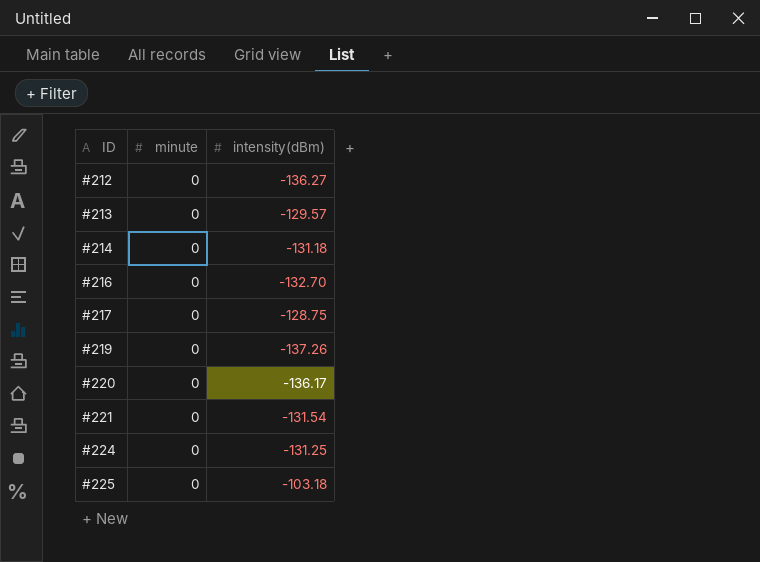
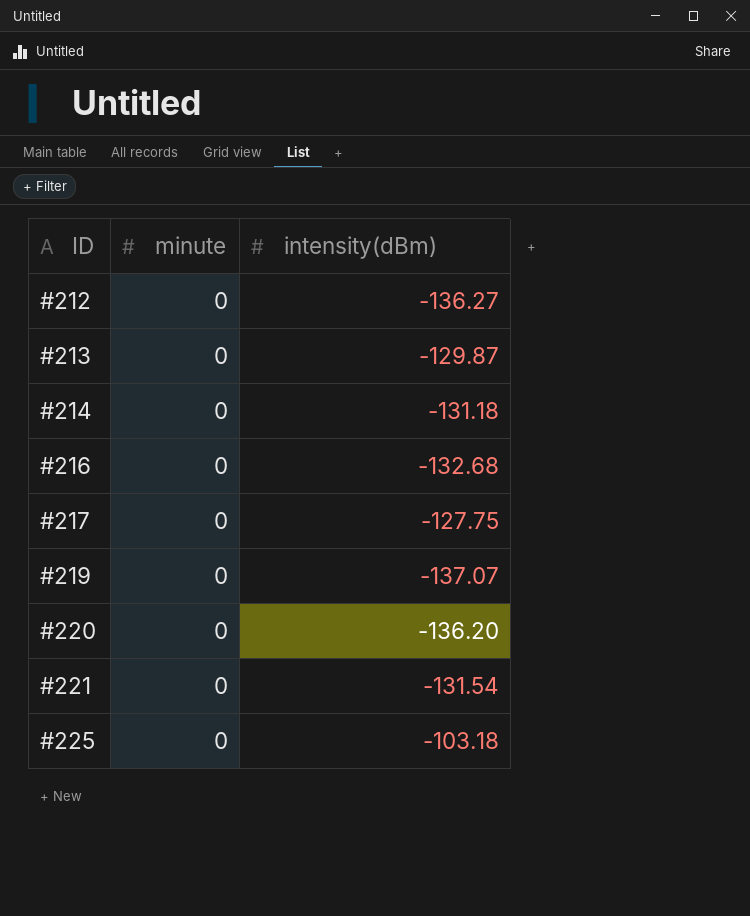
row #224: 0 | -131.25 -> none
#213 | intensity(dBm): -129.57 -> -129.87
#216 | intensity(dBm): -132.70 -> -132.68
#217 | intensity(dBm): -128.75 -> -127.75
#219 | intensity(dBm): -137.26 -> -137.07
#220 | intensity(dBm): -136.17 -> -136.20

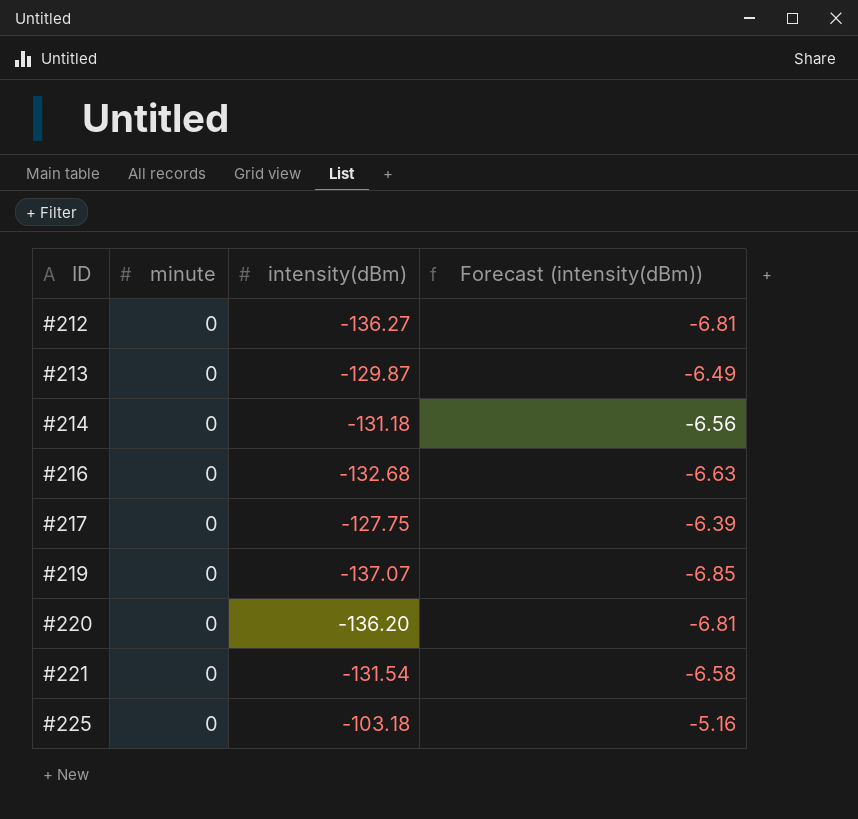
column Forecast (intensity(dBm)) | formula: none -> [intensity(dBm)] * 0.05

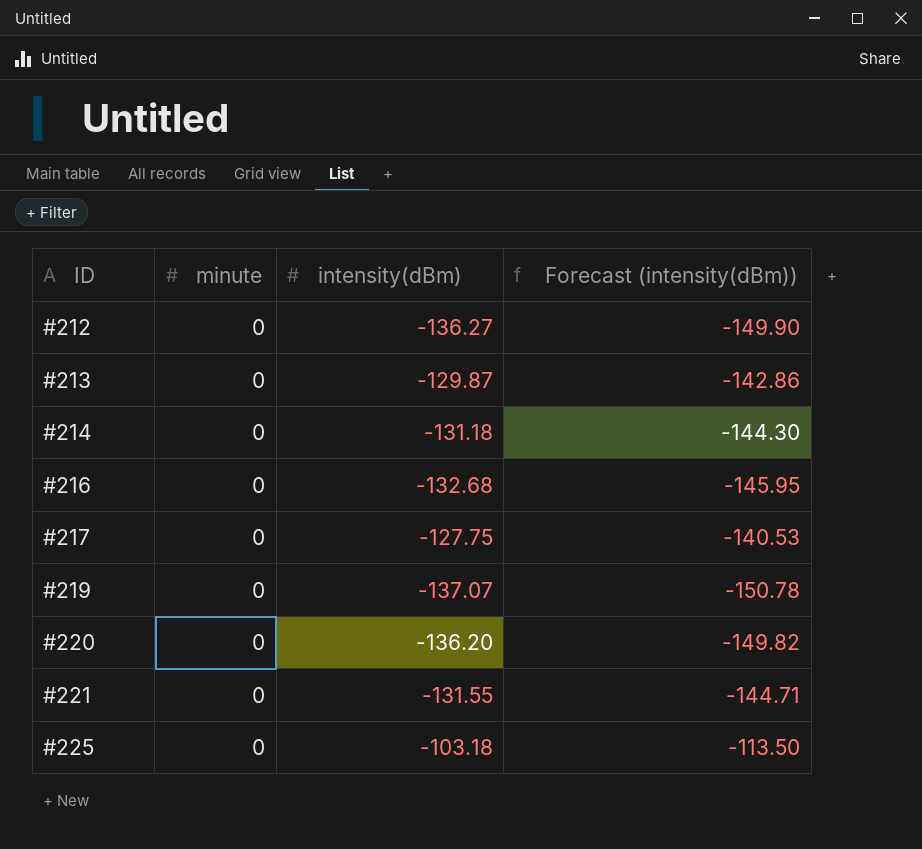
column Forecast (intensity(dBm)) | formula: [intensity(dBm)] * 0.05 -> [intensity(dBm)] * 1.1
#221 | intensity(dBm): -131.54 -> -131.55

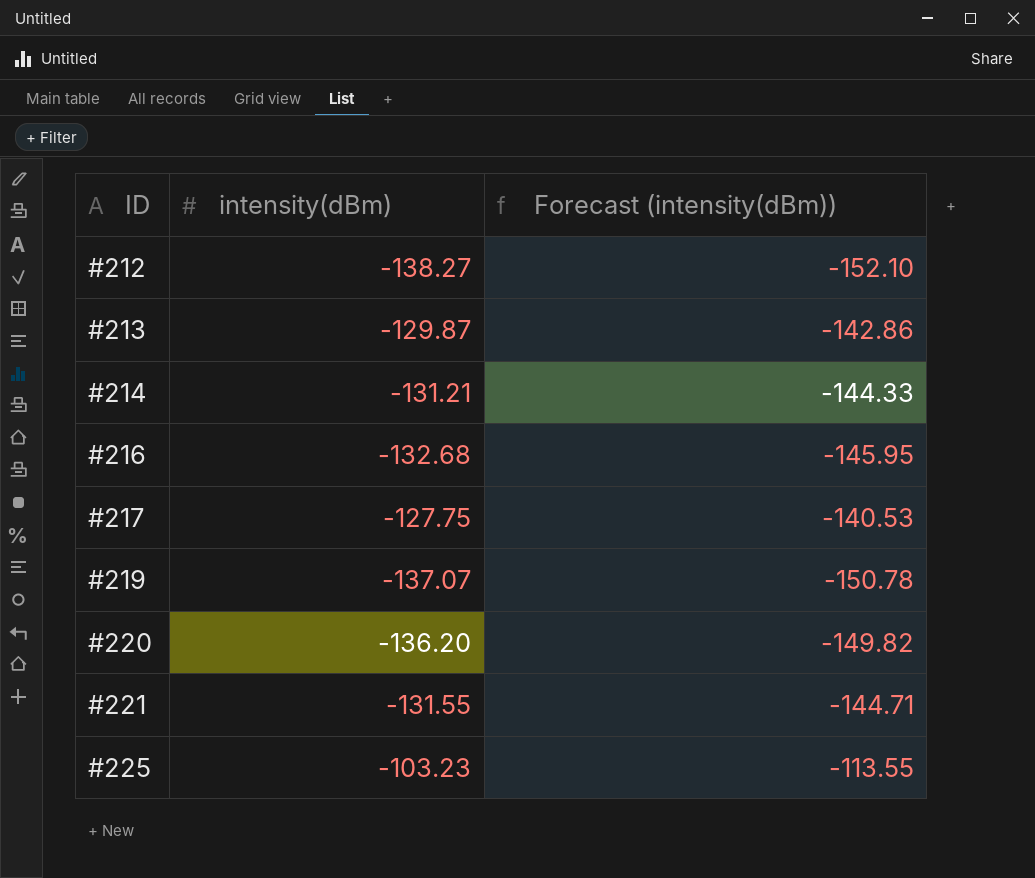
column minute | position: 2 -> none
#212 | intensity(dBm): -136.27 -> -138.27
#212 | Forecast (intensity(dBm)): -149.90 -> -152.10
#214 | intensity(dBm): -131.18 -> -131.21
#214 | Forecast (intensity(dBm)): -144.30 -> -144.33
#225 | intensity(dBm): -103.18 -> -103.23
#225 | Forecast (intensity(dBm)): -113.50 -> -113.55

